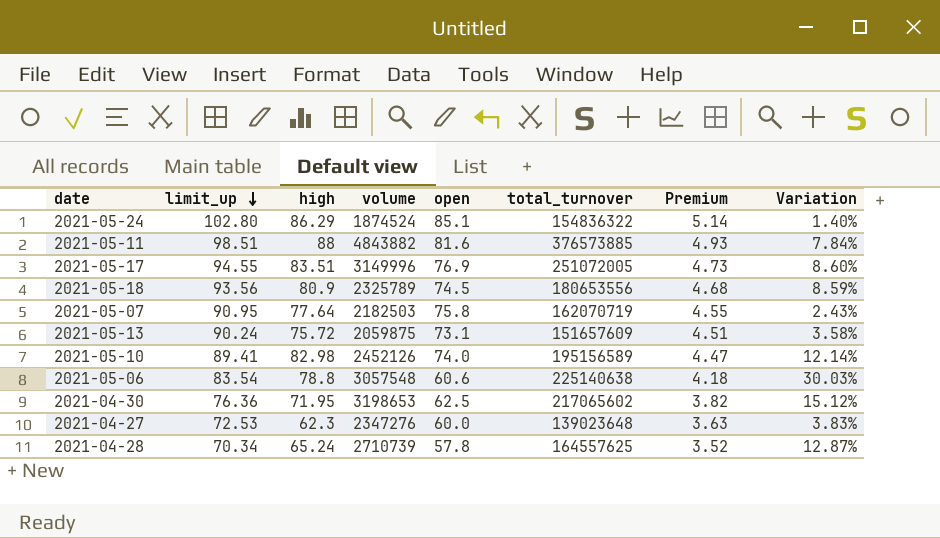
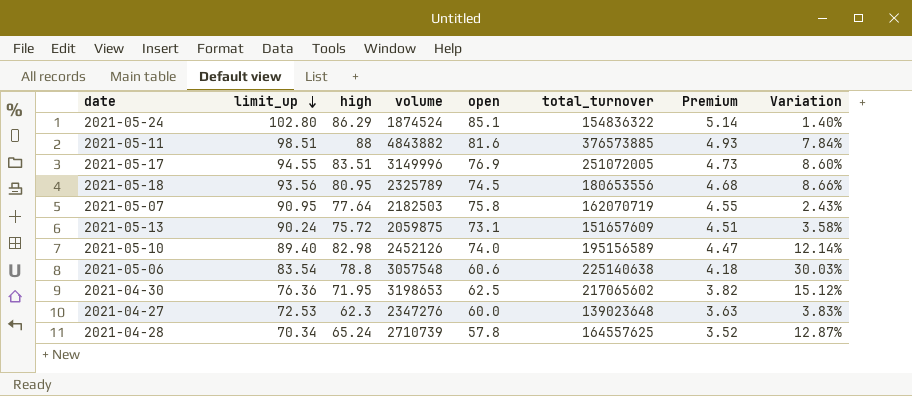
2021-05-18 | high: 80.9 -> 80.95
2021-05-18 | Variation: 8.59% -> 8.66%
2021-05-10 | limit_up: 89.41 -> 89.40

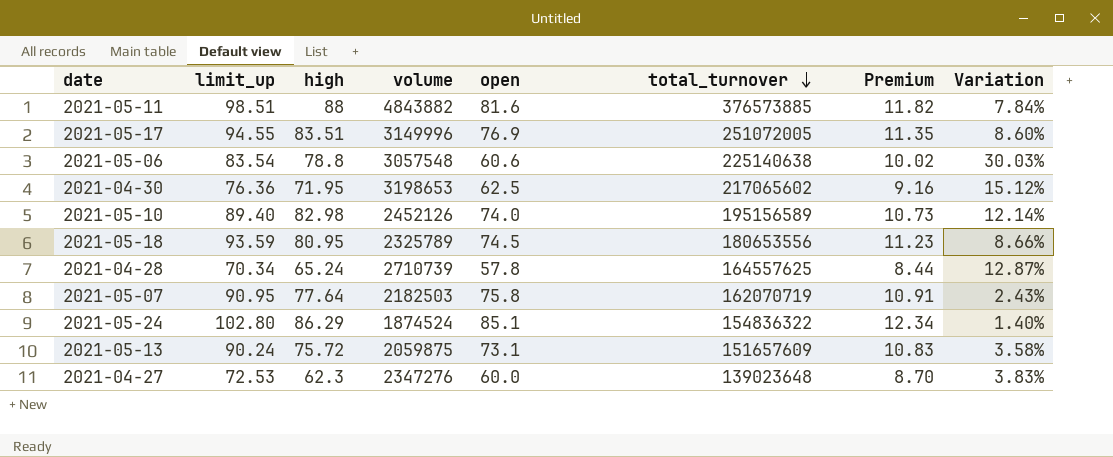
row order: limit_up descending -> total_turnover descending
column Premium | formula: [limit_up] * 0.05 -> [limit_up] * 0.12
2021-05-18 | limit_up: 93.56 -> 93.59

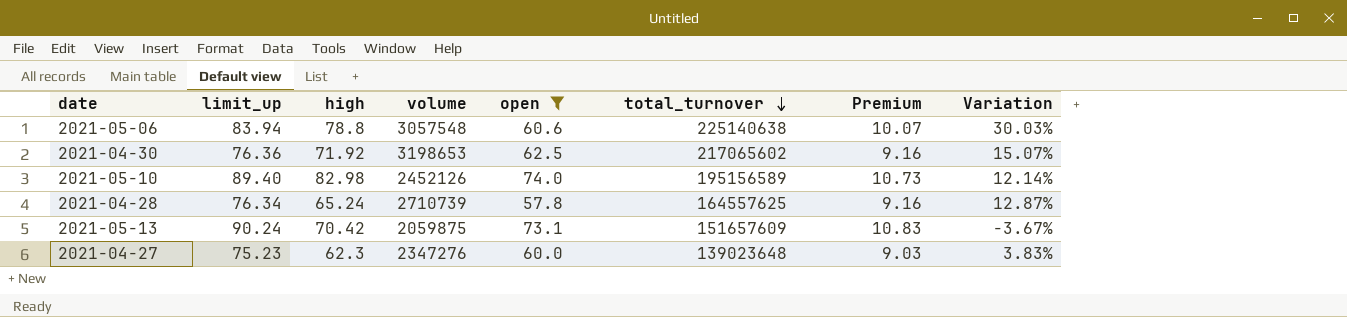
filter: none -> open <= 74.0
2021-05-06 | limit_up: 83.54 -> 83.94
2021-05-06 | Premium: 10.02 -> 10.07
2021-04-30 | high: 71.95 -> 71.92
2021-04-30 | Variation: 15.12% -> 15.07%
2021-04-28 | limit_up: 70.34 -> 76.34
2021-04-28 | Premium: 8.44 -> 9.16
2021-05-13 | high: 75.72 -> 70.42
2021-05-13 | Variation: 3.58% -> -3.67%
2021-04-27 | limit_up: 72.53 -> 75.23
2021-04-27 | Premium: 8.70 -> 9.03

